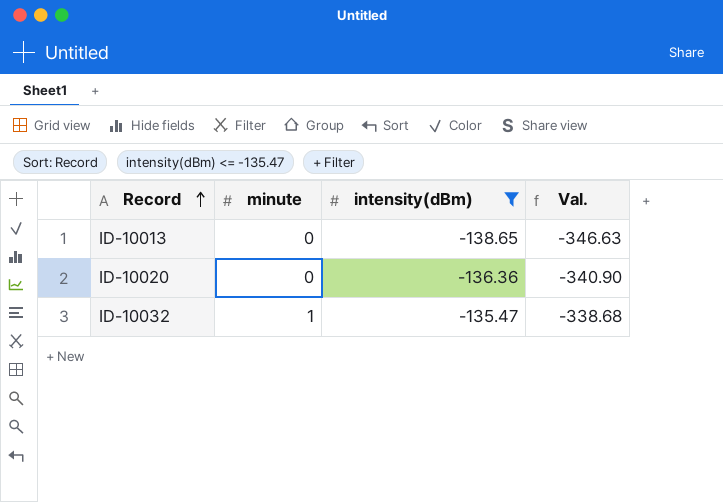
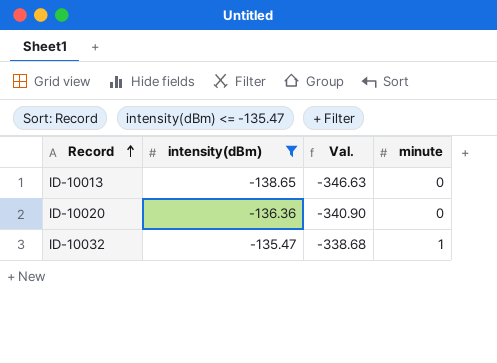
column minute | position: 2 -> 4

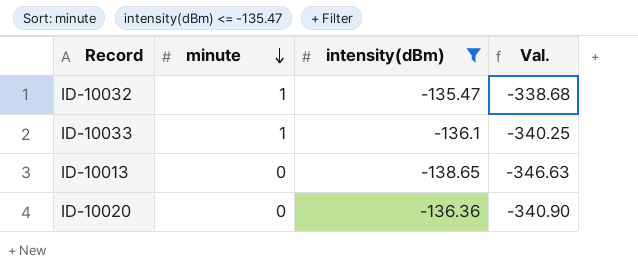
row order: Record ascending -> minute descending
column minute | position: 4 -> 2
row ID-10033: none -> 1 | -136.1 | -340.25

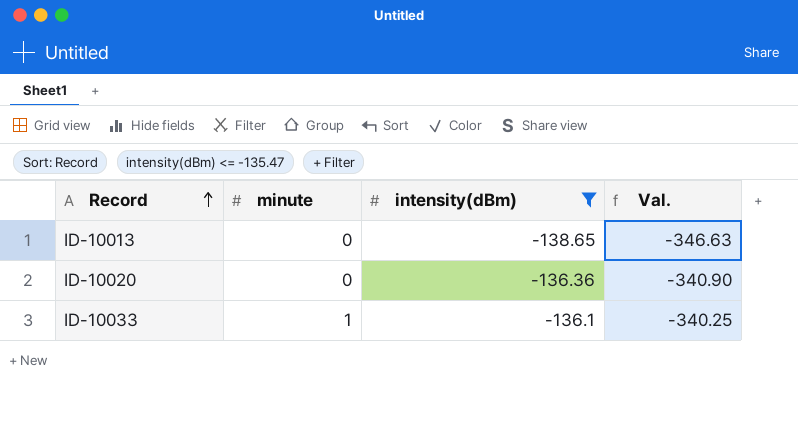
row order: minute descending -> Record ascending
row ID-10032: 1 | -135.47 | -338.68 -> none

